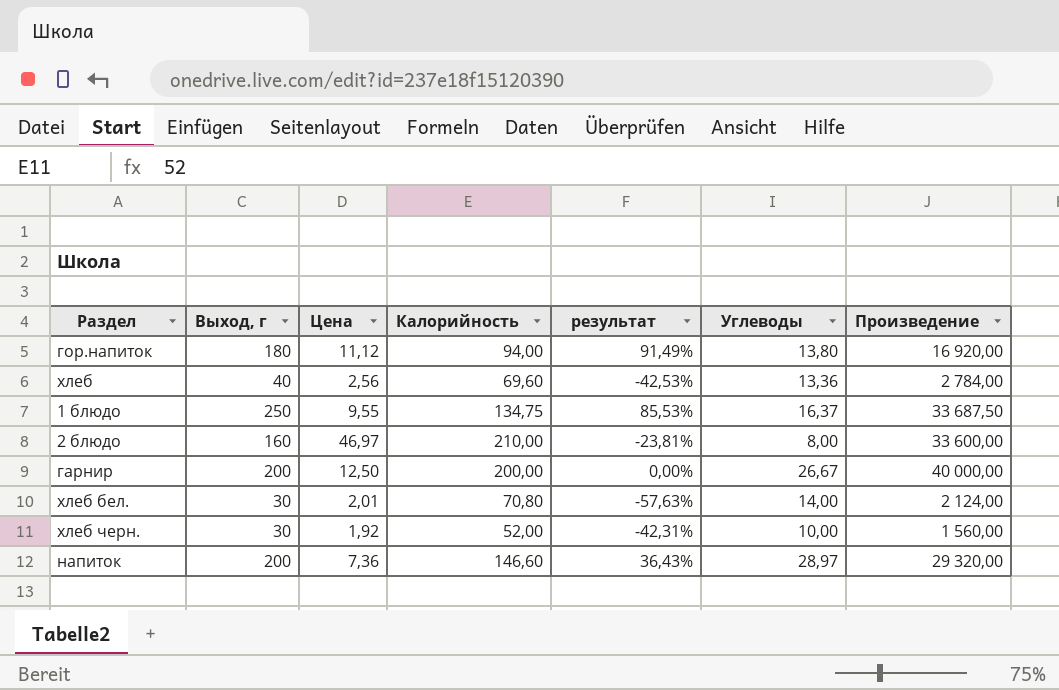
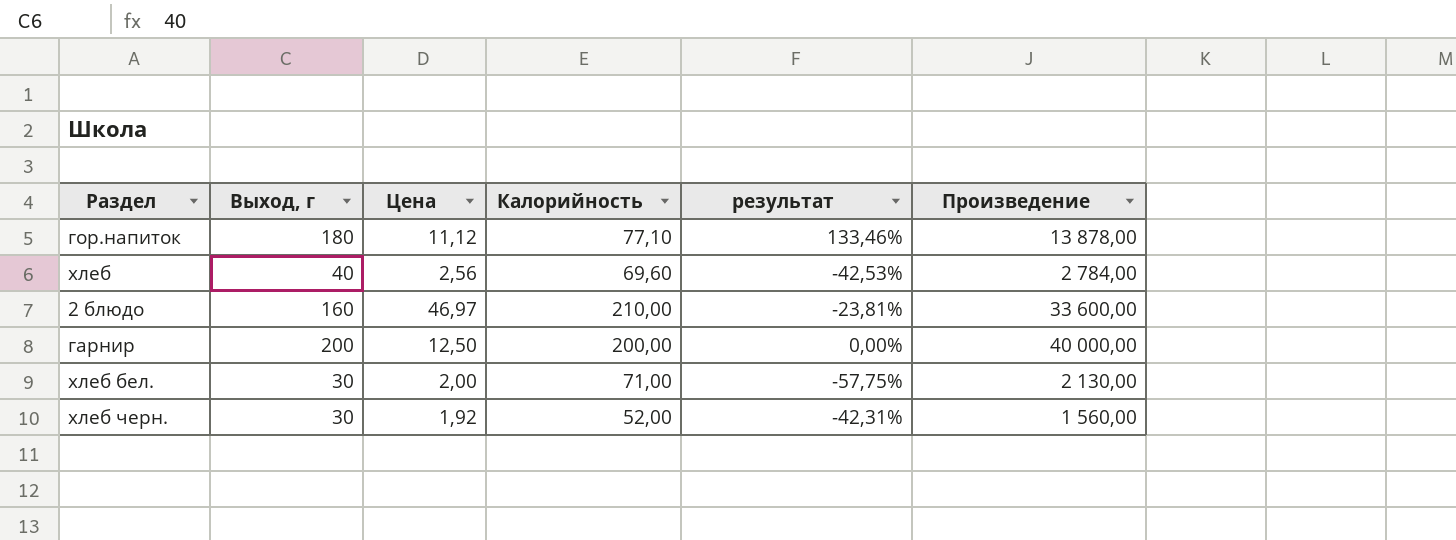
column Углеводы | position: 6 -> none
row 1 блюдо: 250 | 9,55 | 134,75 | 85,53% | 16,37 | 33 687,50 -> none
row напиток: 200 | 7,36 | 146,60 | 36,43% | 28,97 | 29 320,00 -> none
гор.напиток | Калорийность: 94,00 -> 77,10
гор.напиток | результат: 91,49% -> 133,46%
гор.напиток | Произведение: 16 920,00 -> 13 878,00
хлеб бел. | Цена: 2,01 -> 2,00
хлеб бел. | Калорийность: 70,80 -> 71,00
хлеб бел. | результат: -57,63% -> -57,75%
хлеб бел. | Произведение: 2 124,00 -> 2 130,00

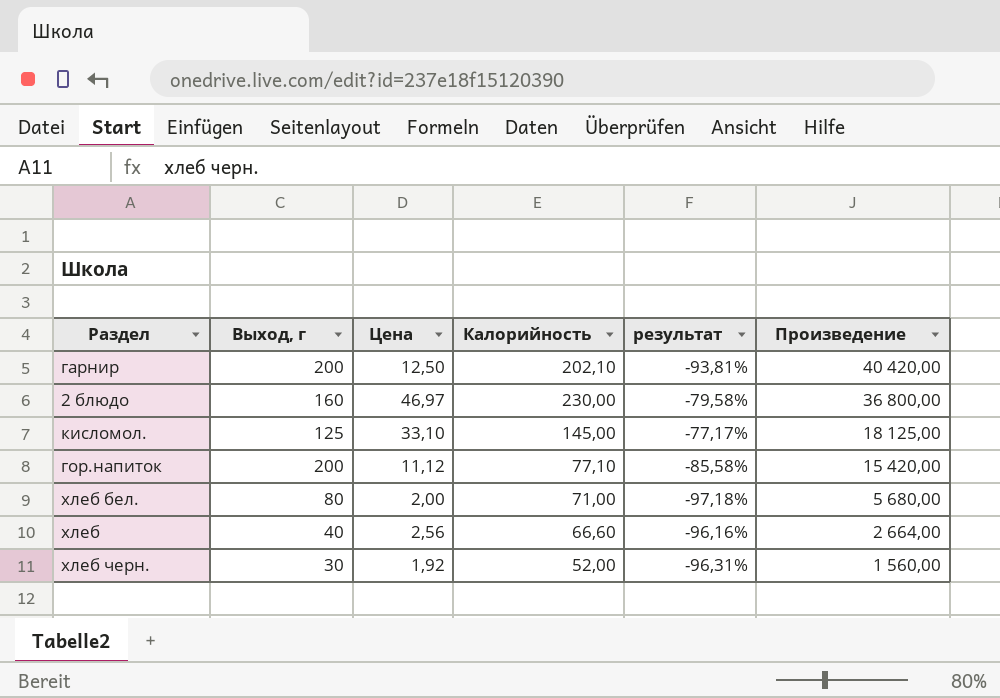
row order: none -> Произведение descending
column результат | formula: ([Выход, г] - [Калорийность]) / [Калорийность] -> ([Цена] - [Калорийность]) / [Калорийность]
гарнир | Калорийность: 200,00 -> 202,10
гарнир | Произведение: 40 000,00 -> 40 420,00
2 блюдо | Калорийность: 210,00 -> 230,00
2 блюдо | Произведение: 33 600,00 -> 36 800,00
row кисломол.: none -> 125 | 33,10 | 145,00 | -77,17% | 18 125,00
гор.напиток | Выход, г: 180 -> 200
гор.напиток | Произведение: 13 878,00 -> 15 420,00
хлеб бел. | Выход, г: 30 -> 80
хлеб бел. | Произведение: 2 130,00 -> 5 680,00
хлеб | Калорийность: 69,60 -> 66,60
хлеб | Произведение: 2 784,00 -> 2 664,00

